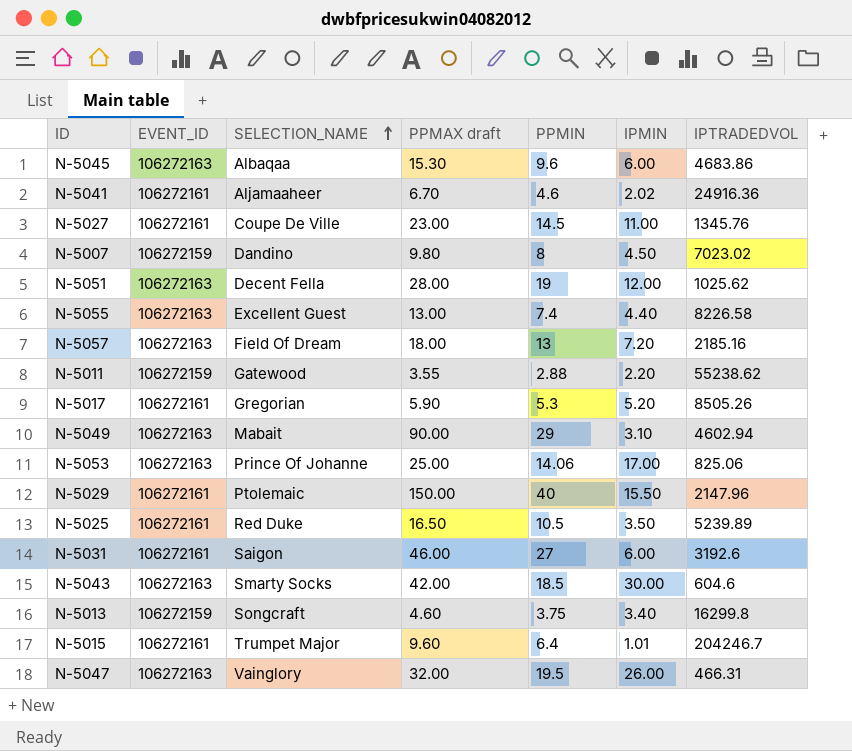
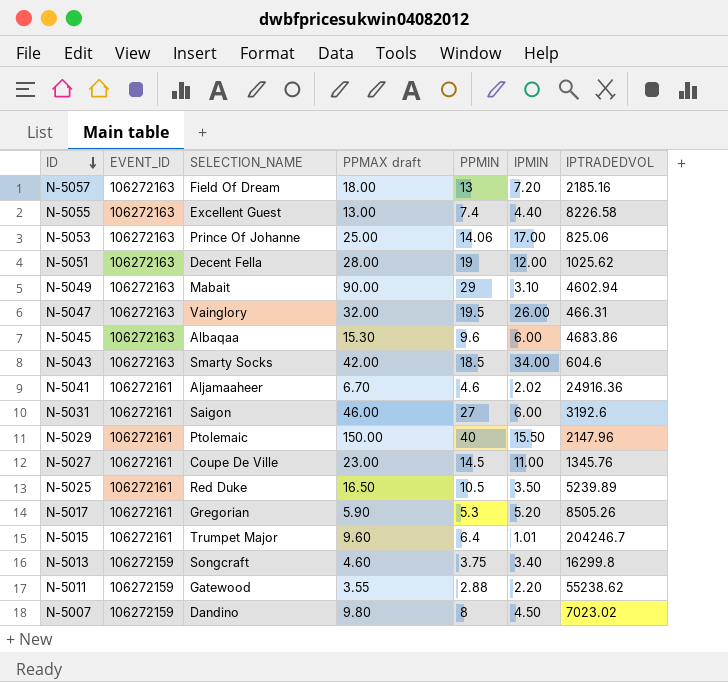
row order: SELECTION_NAME ascending -> ID descending
N-5043 | IPMIN: 30.00 -> 34.00

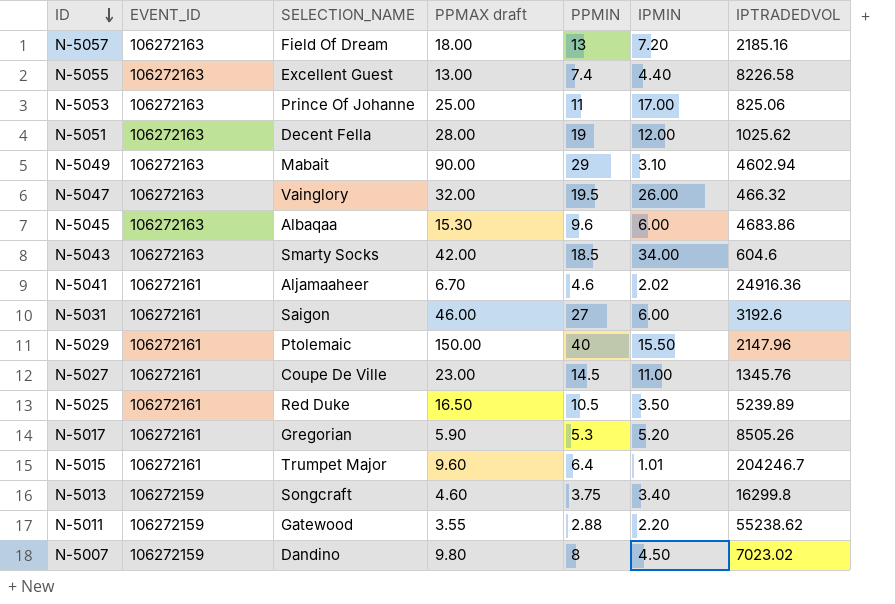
N-5053 | PPMIN: 14.06 -> 11
N-5047 | IPTRADEDVOL: 466.31 -> 466.32

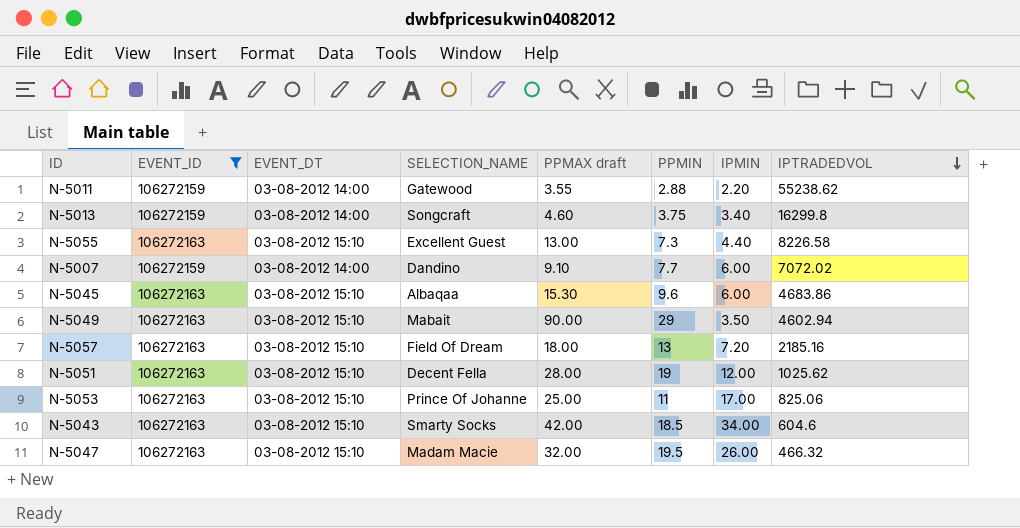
filter: none -> EVENT_ID != 106272161
row order: ID descending -> IPTRADEDVOL descending
column EVENT_DT | position: none -> 3
N-5055 | PPMIN: 7.4 -> 7.3
N-5007 | PPMAX draft: 9.80 -> 9.10
N-5007 | PPMIN: 8 -> 7.7
N-5007 | IPMIN: 4.50 -> 6.00
N-5007 | IPTRADEDVOL: 7023.02 -> 7072.02
N-5049 | IPMIN: 3.10 -> 3.50
N-5047 | SELECTION_NAME: Vainglory -> Madam Macie

